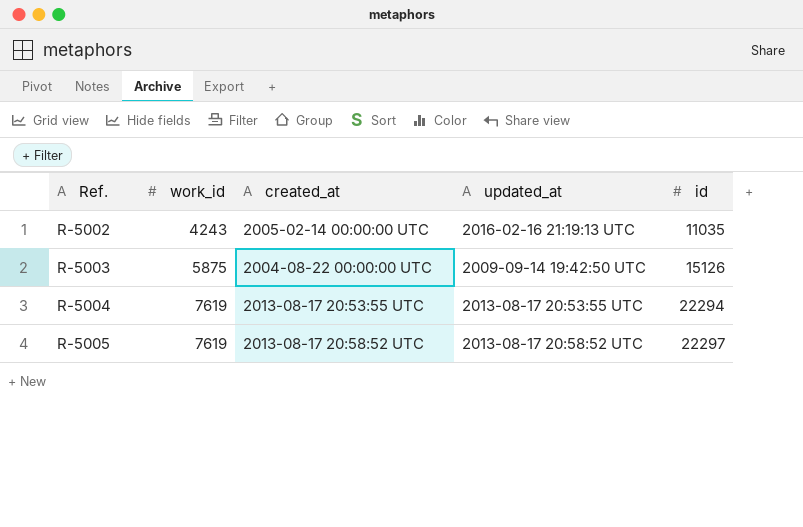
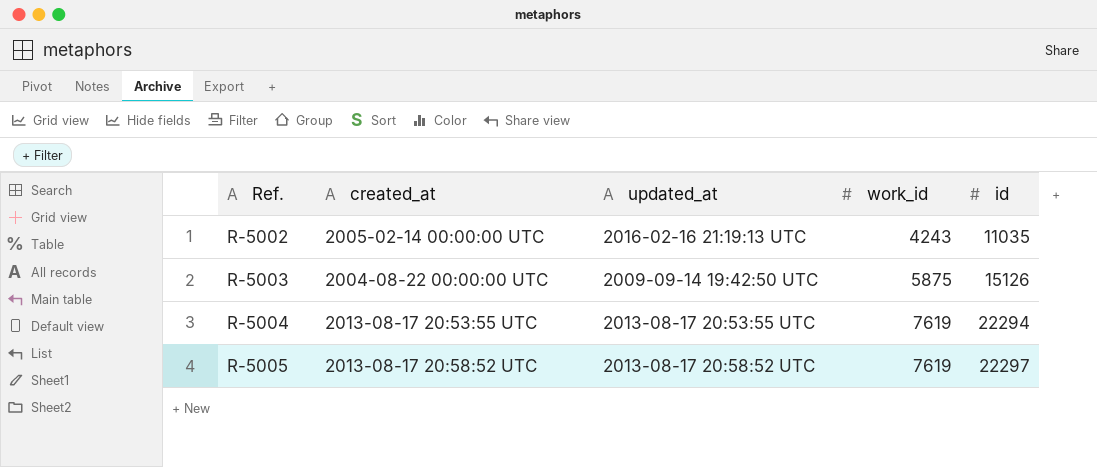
column work_id | position: 2 -> 4

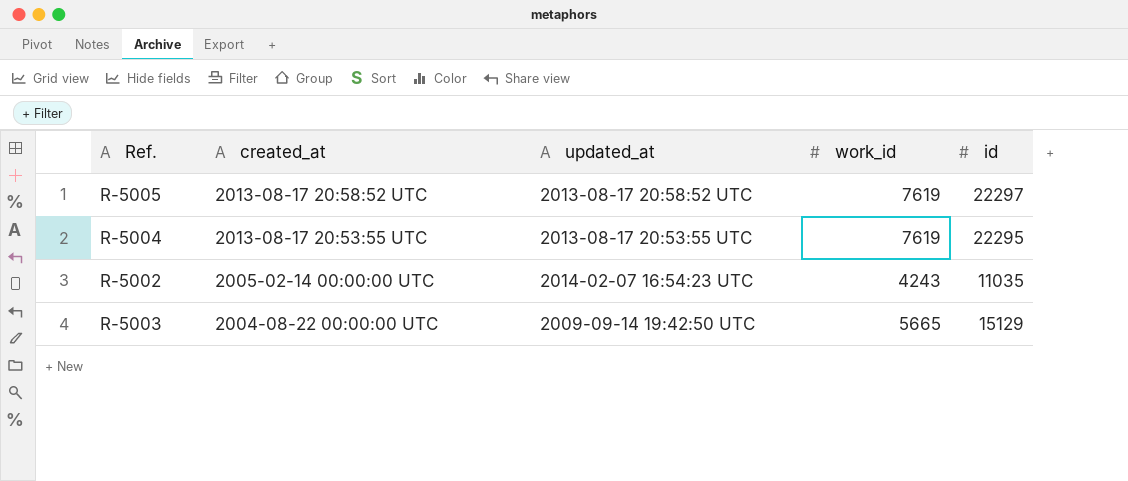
row order: Ref. ascending -> created_at descending
R-5004 | id: 22294 -> 22295
R-5002 | updated_at: 2016-02-16 21:19:13 UTC -> 2014-02-07 16:54:23 UTC
R-5003 | work_id: 5875 -> 5665
R-5003 | id: 15126 -> 15129

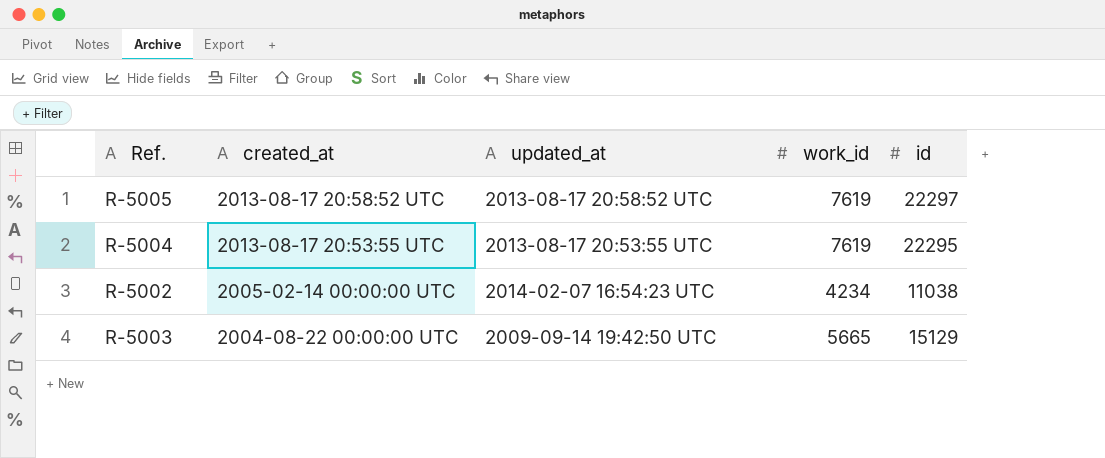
R-5002 | work_id: 4243 -> 4234
R-5002 | id: 11035 -> 11038

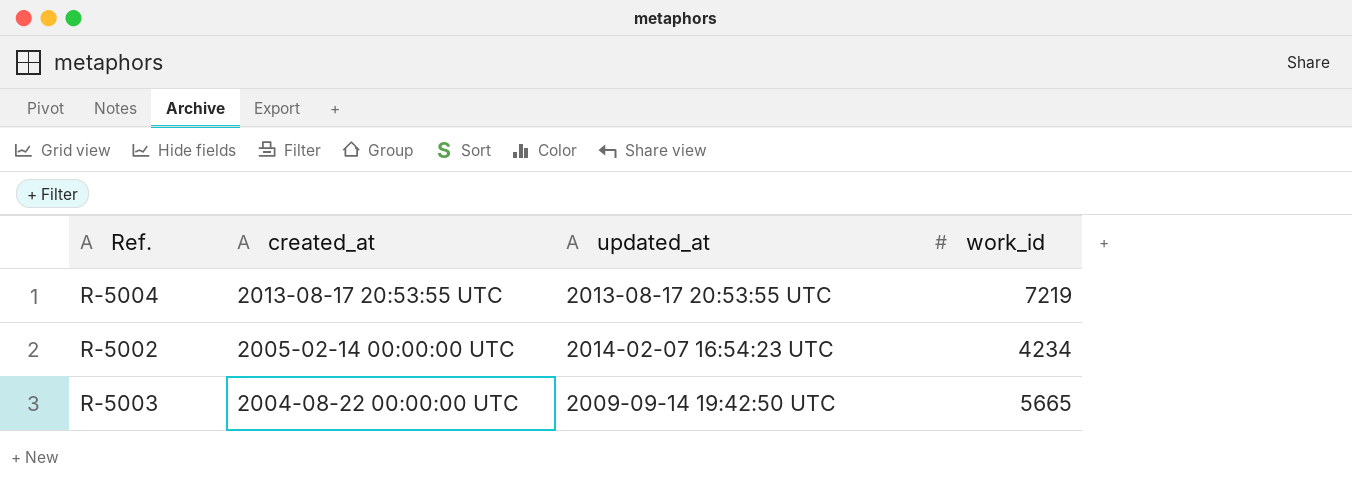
column id | position: 5 -> none
row R-5005: 2013-08-17 20:58:52 UTC | 2013-08-17 20:58:52 UTC | 7619 | 22297 -> none
R-5004 | work_id: 7619 -> 7219

